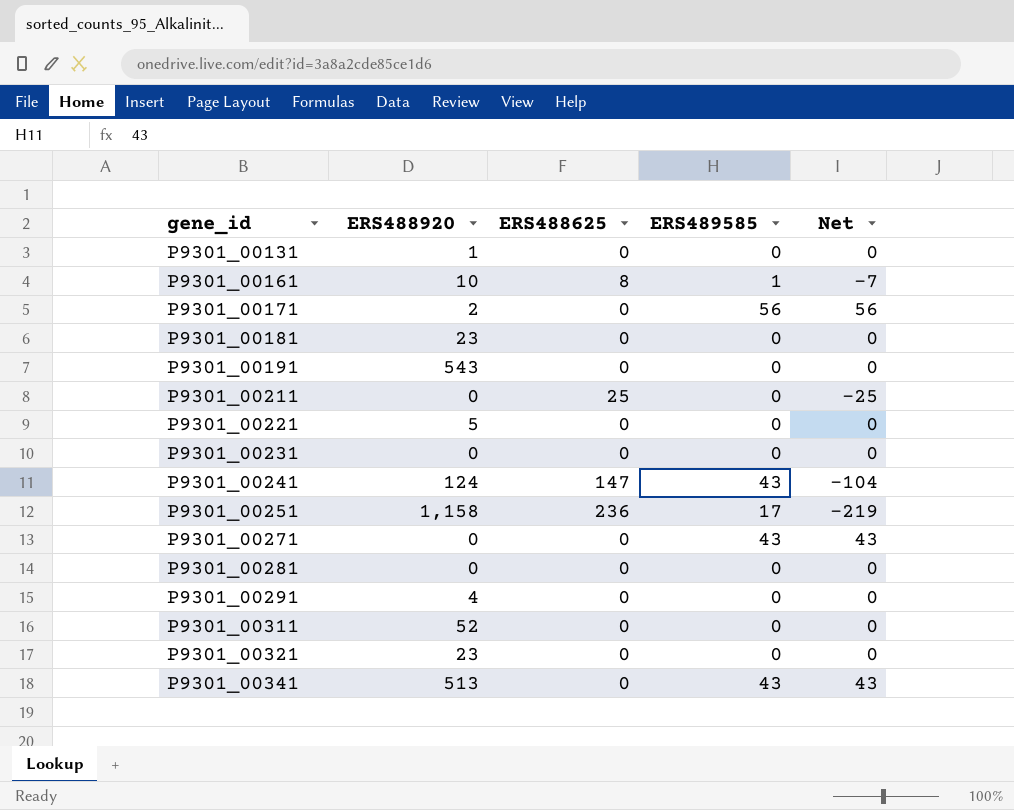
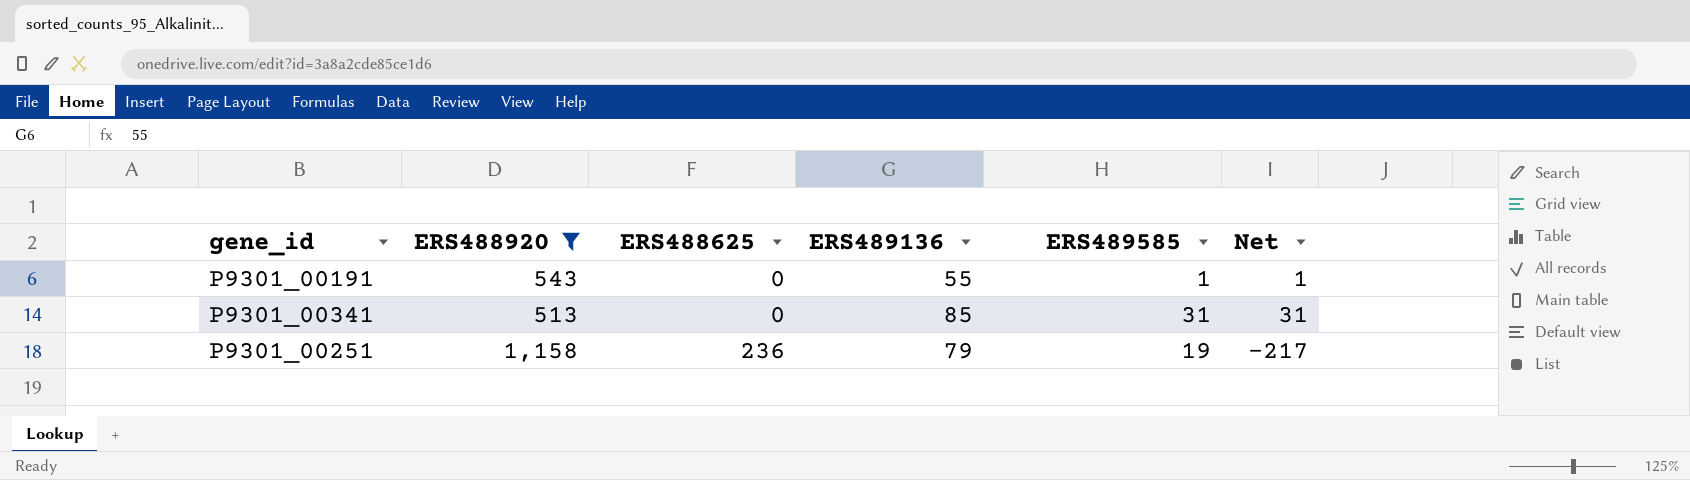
filter: none -> ERS488920 >= 513
row order: gene_id ascending -> ERS488625 ascending
column ERS489136 | position: none -> 4
P9301_00191 | ERS489585: 0 -> 1
P9301_00191 | Net: 0 -> 1
P9301_00341 | ERS489585: 43 -> 31
P9301_00341 | Net: 43 -> 31
P9301_00251 | ERS489585: 17 -> 19
P9301_00251 | Net: -219 -> -217

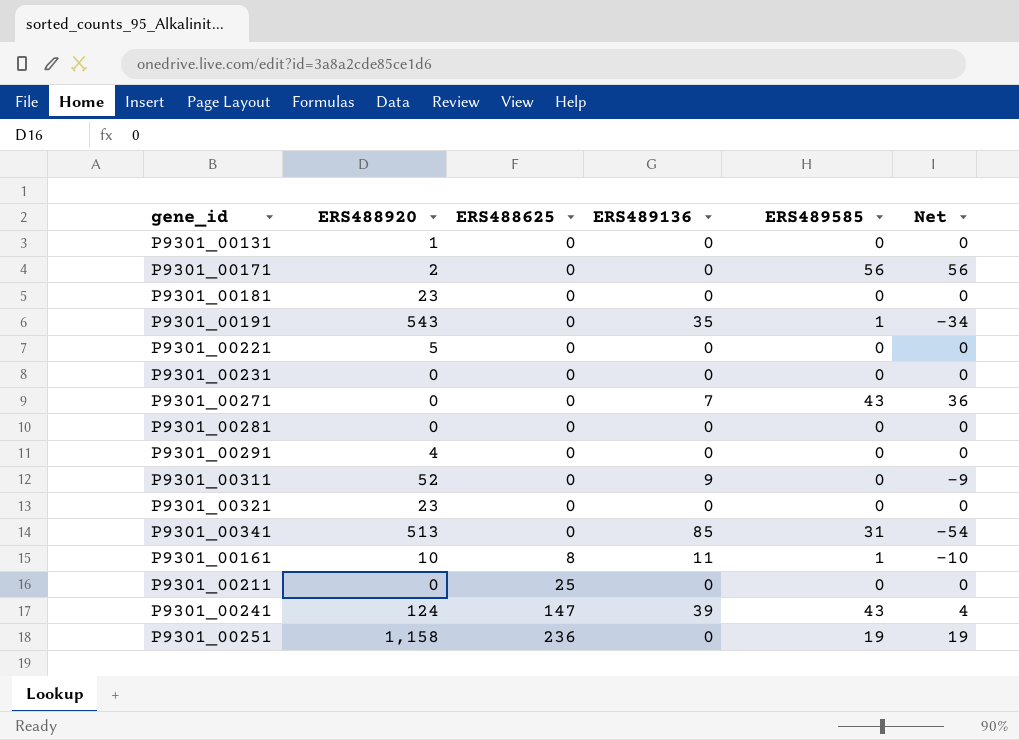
filter: ERS488920 >= 513 -> none
column Net | formula: [ERS489585] - [ERS488625] -> [ERS489585] - [ERS489136]
P9301_00191 | ERS489136: 55 -> 35
P9301_00251 | ERS489136: 79 -> 0

